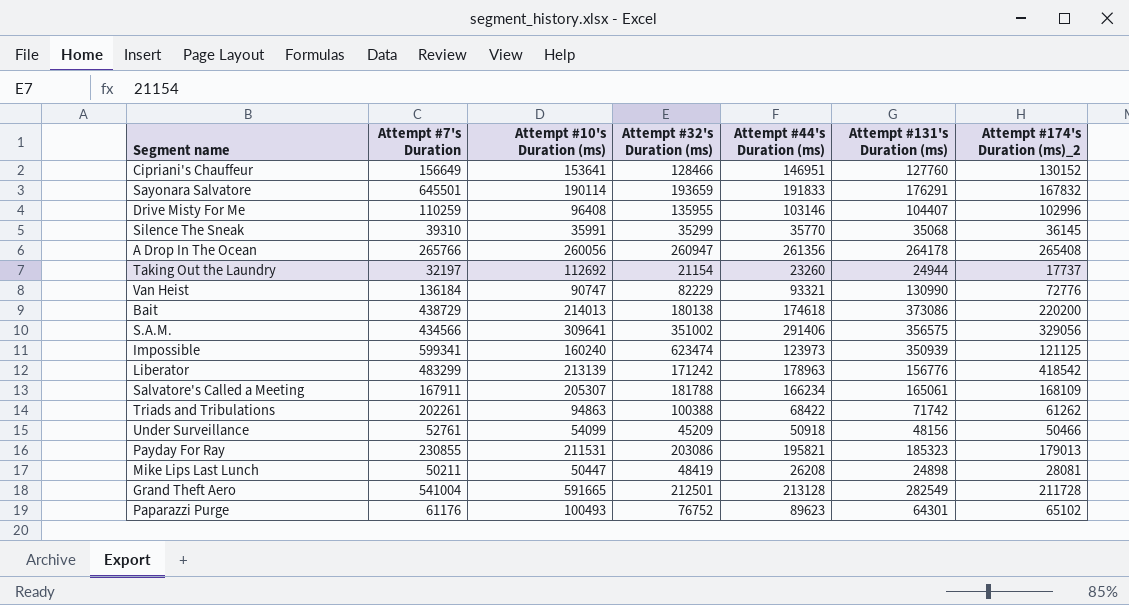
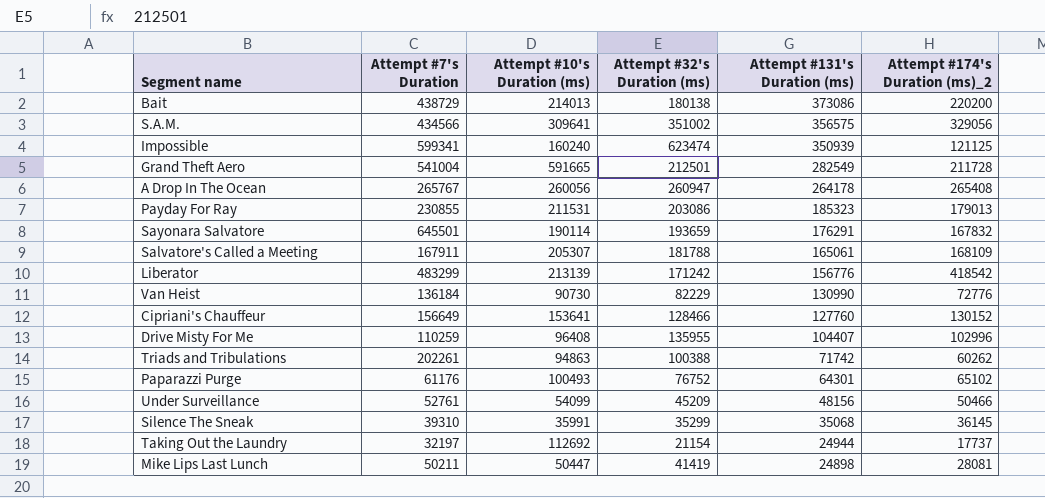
row order: none -> Attempt #131's Duration (ms) descending
column Attempt #44's Duration (ms) | position: 5 -> none
A Drop In The Ocean | Attempt #7's Duration: 265766 -> 265767
Van Heist | Attempt #10's Duration (ms): 90747 -> 90730
Triads and Tribulations | Attempt #174's Duration (ms)_2: 61262 -> 60262
Mike Lips Last Lunch | Attempt #32's Duration (ms): 48419 -> 41419

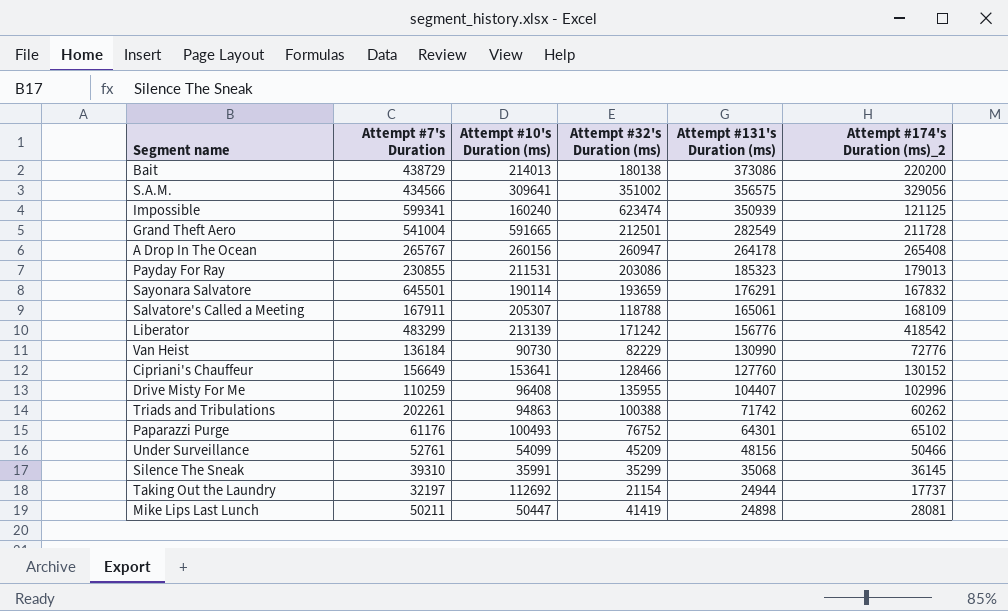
A Drop In The Ocean | Attempt #10's Duration (ms): 260056 -> 260156
Salvatore's Called a Meeting | Attempt #32's Duration (ms): 181788 -> 118788

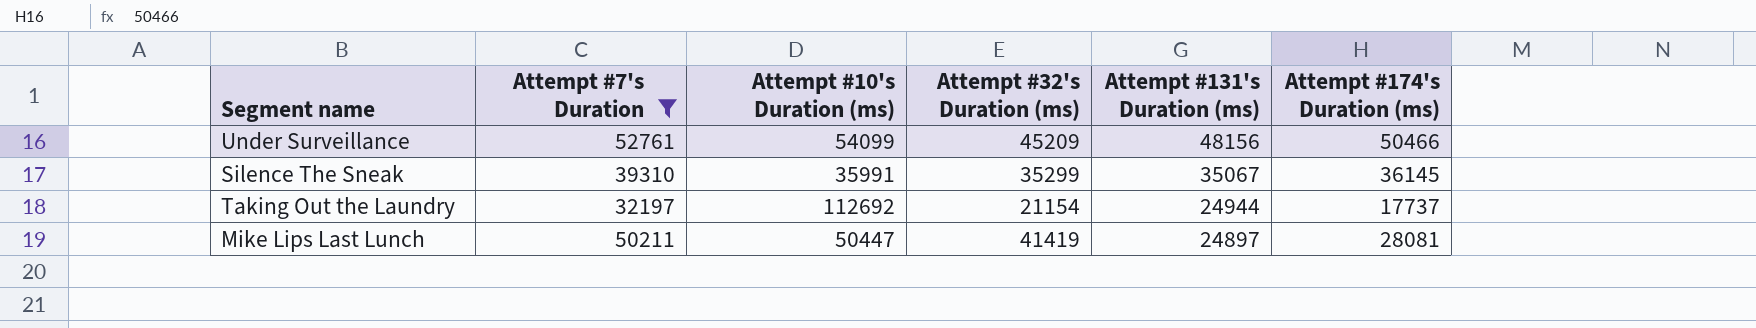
filter: none -> Attempt #7's Duration <= 52761
column name: Attempt #174's Duration (ms)_2 -> Attempt #174's Duration (ms)
Silence The Sneak | Attempt #131's Duration (ms): 35068 -> 35067
Mike Lips Last Lunch | Attempt #131's Duration (ms): 24898 -> 24897

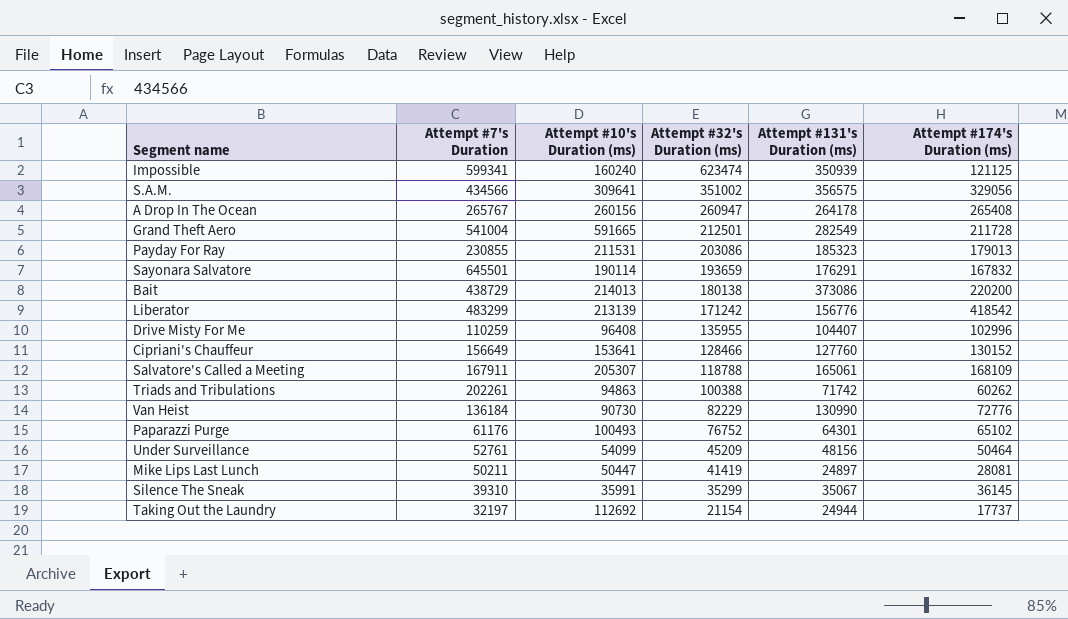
filter: Attempt #7's Duration <= 52761 -> none
row order: Attempt #131's Duration (ms) descending -> Attempt #32's Duration (ms) descending
Under Surveillance | Attempt #174's Duration (ms): 50466 -> 50464

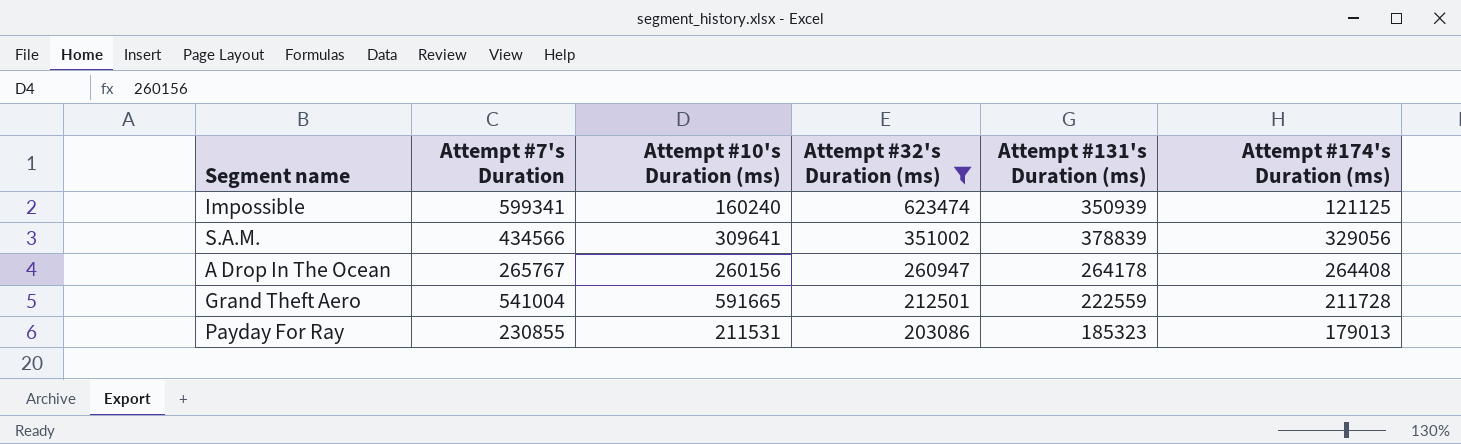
filter: none -> Attempt #32's Duration (ms) >= 203086
S.A.M. | Attempt #131's Duration (ms): 356575 -> 378839
A Drop In The Ocean | Attempt #174's Duration (ms): 265408 -> 264408
Grand Theft Aero | Attempt #131's Duration (ms): 282549 -> 222559

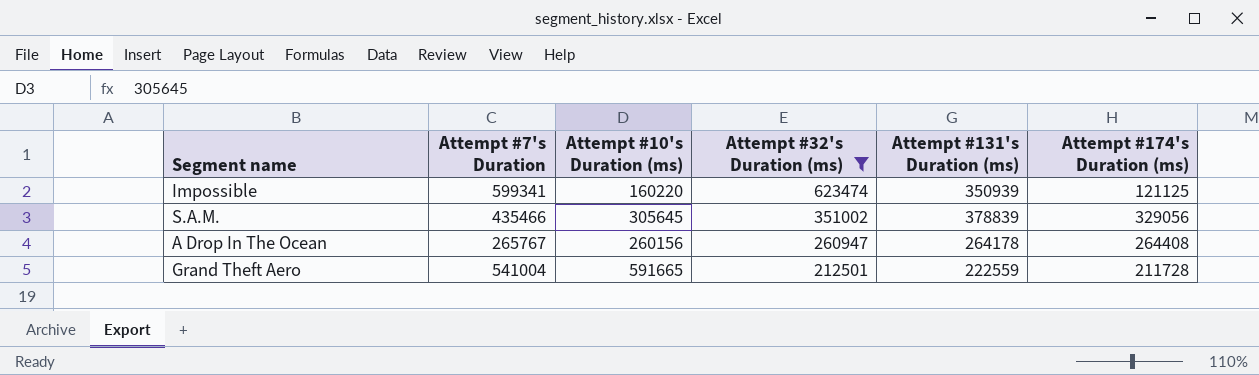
row Payday For Ray: 230855 | 211531 | 203086 | 185323 | 179013 -> none
Impossible | Attempt #10's Duration (ms): 160240 -> 160220
S.A.M. | Attempt #7's Duration: 434566 -> 435466
S.A.M. | Attempt #10's Duration (ms): 309641 -> 305645

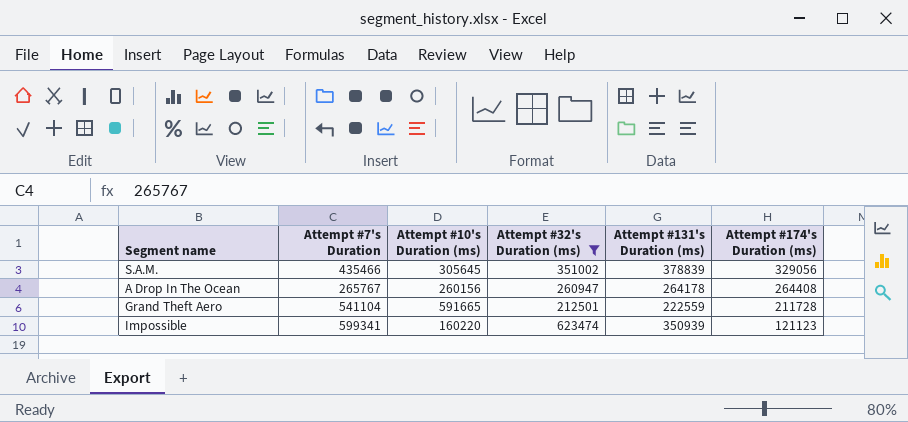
row order: Attempt #32's Duration (ms) descending -> Attempt #174's Duration (ms) descending
Grand Theft Aero | Attempt #7's Duration: 541004 -> 541104
Impossible | Attempt #174's Duration (ms): 121125 -> 121123

